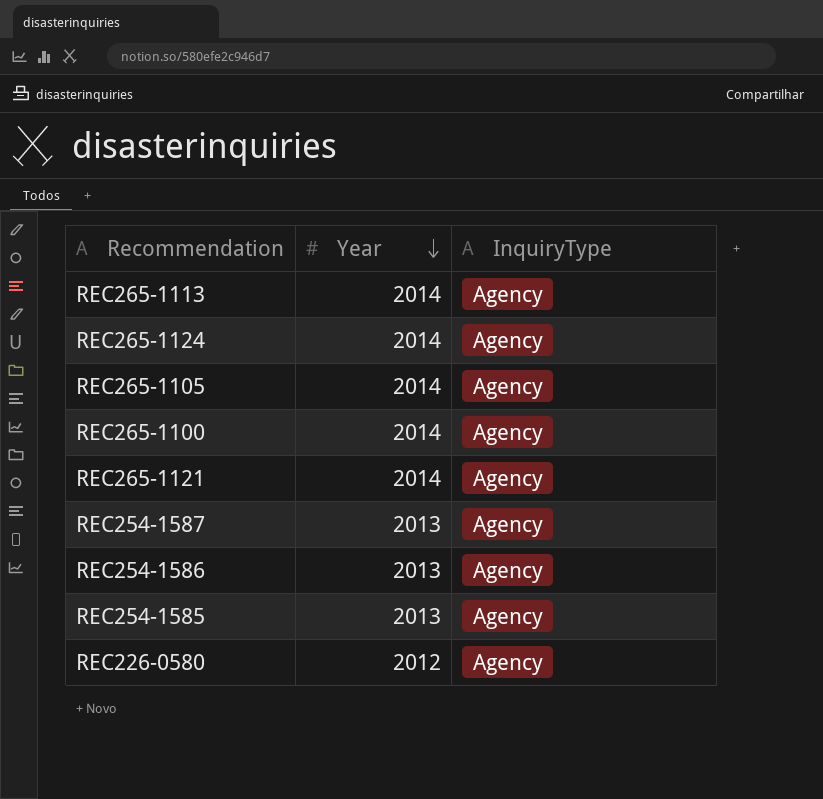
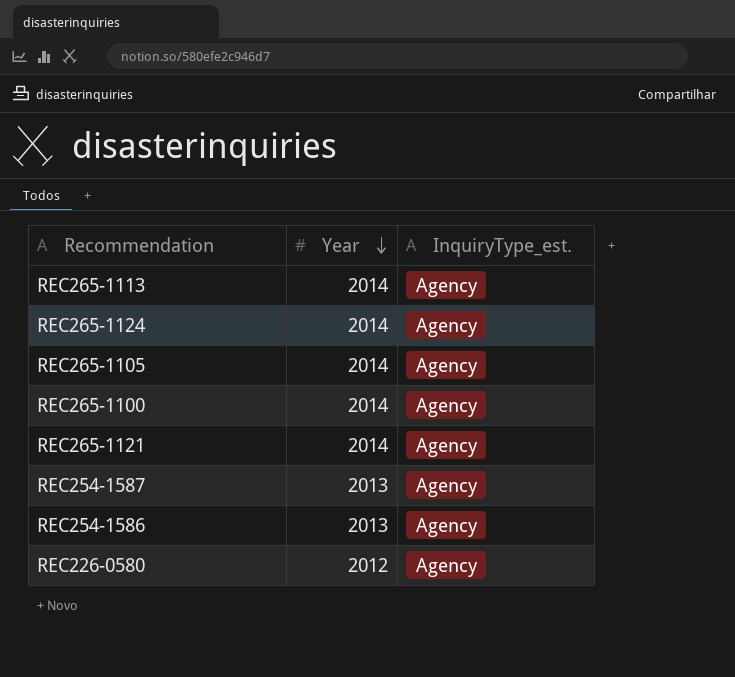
column name: InquiryType -> InquiryType_est.
row REC254-1585: 2013 | Agency -> none

